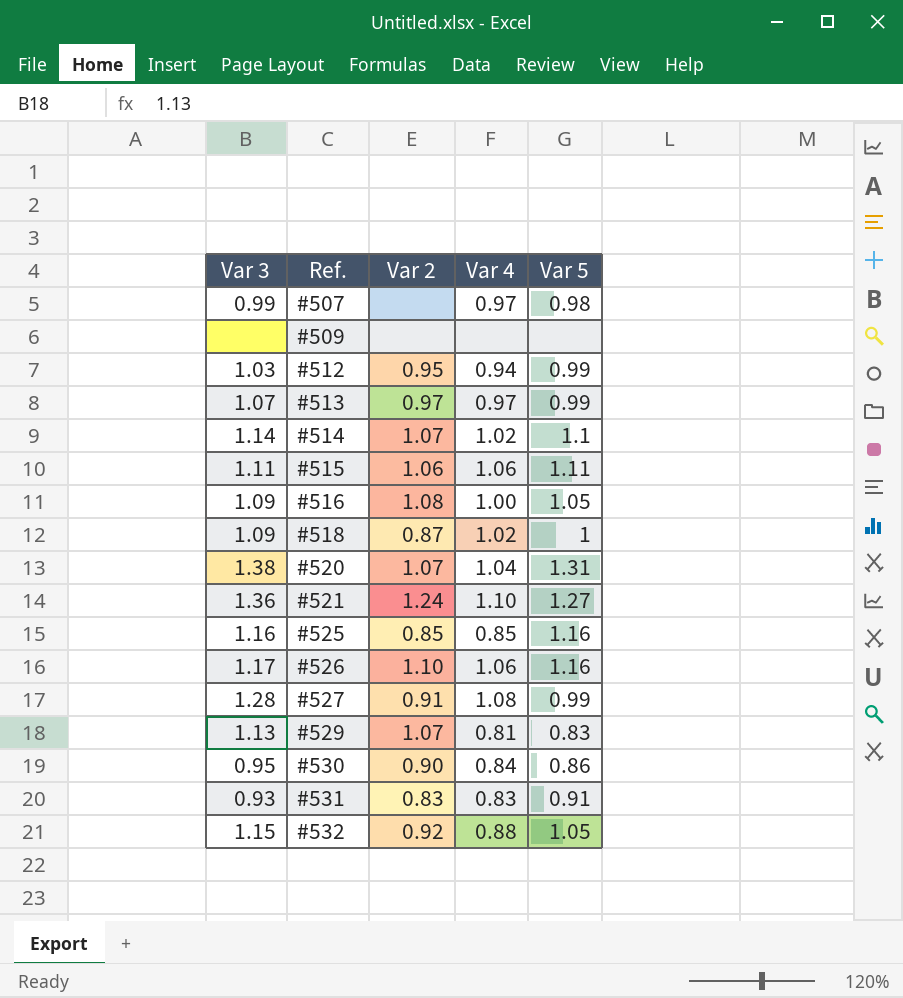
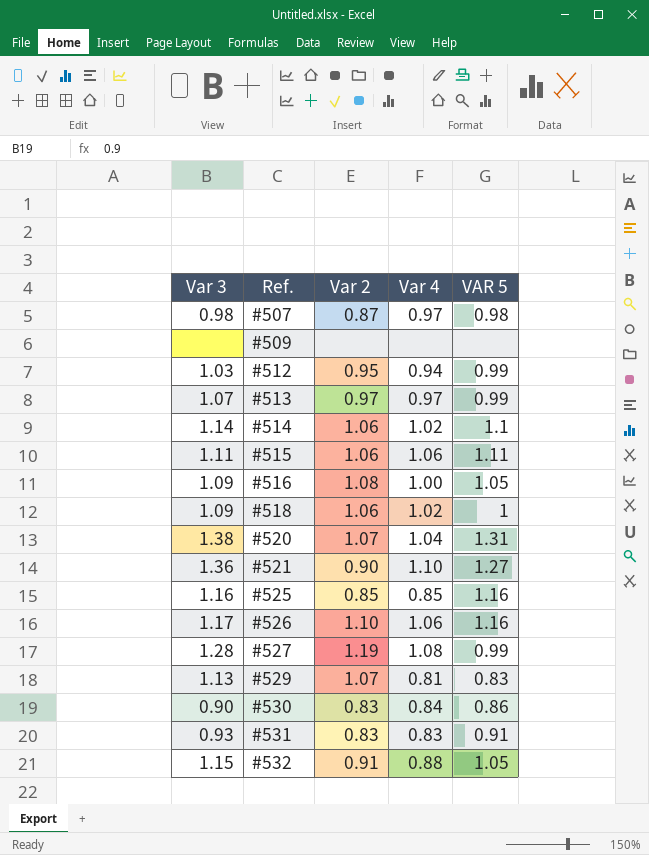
column name: Var 5 -> VAR 5
#507 | Var 3: 0.99 -> 0.98
#507 | Var 2: none -> 0.87
#514 | Var 2: 1.07 -> 1.06
#518 | Var 2: 0.87 -> 1.06
#521 | Var 2: 1.24 -> 0.90
#527 | Var 2: 0.91 -> 1.19
#530 | Var 3: 0.95 -> 0.90
#530 | Var 2: 0.90 -> 0.83
#532 | Var 2: 0.92 -> 0.91

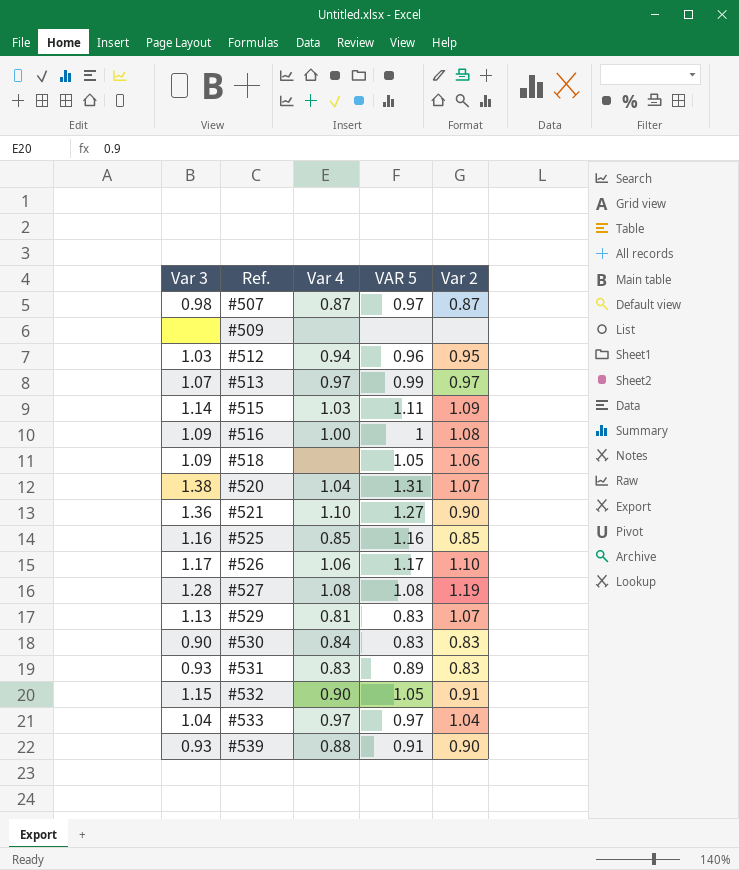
column Var 2 | position: 3 -> 5
row #514: 1.14 | 1.06 | 1.02 | 1.1 -> none
#507 | Var 4: 0.97 -> 0.87
#507 | VAR 5: 0.98 -> 0.97
#512 | VAR 5: 0.99 -> 0.96
#515 | Var 3: 1.11 -> 1.14
#515 | Var 4: 1.06 -> 1.03
#515 | Var 2: 1.06 -> 1.09
#516 | VAR 5: 1.05 -> 1
#518 | Var 4: 1.02 -> none
#518 | VAR 5: 1 -> 1.05
#526 | VAR 5: 1.16 -> 1.17
#527 | VAR 5: 0.99 -> 1.08
#530 | VAR 5: 0.86 -> 0.83
#531 | VAR 5: 0.91 -> 0.89
#532 | Var 4: 0.88 -> 0.90
row #533: none -> 1.04 | 0.97 | 0.97 | 1.04
row #539: none -> 0.93 | 0.88 | 0.91 | 0.90

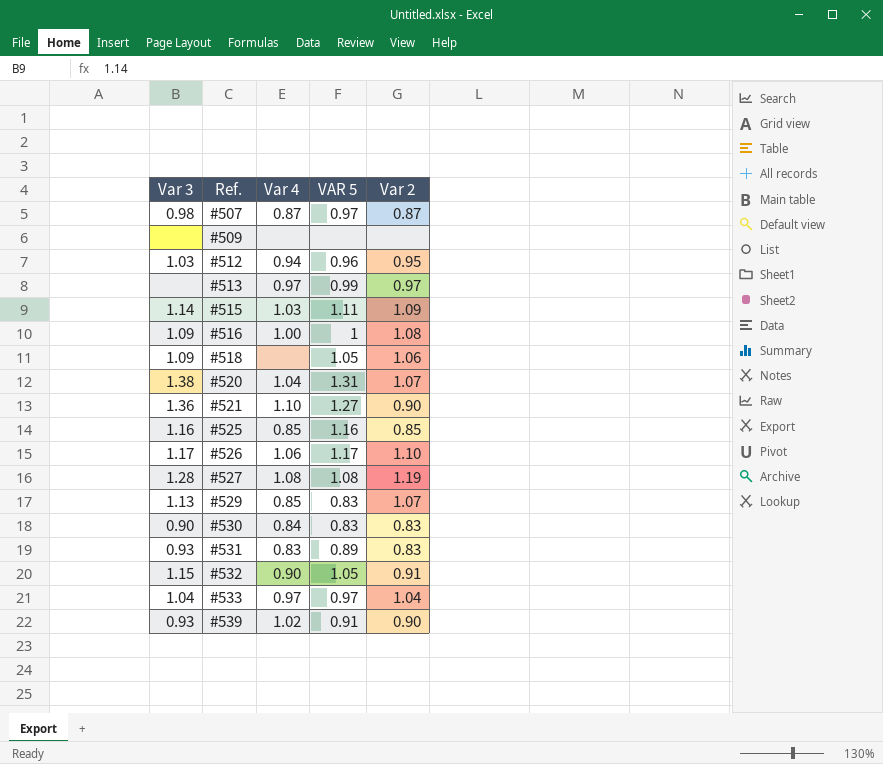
#513 | Var 3: 1.07 -> none
#529 | Var 4: 0.81 -> 0.85
#539 | Var 4: 0.88 -> 1.02

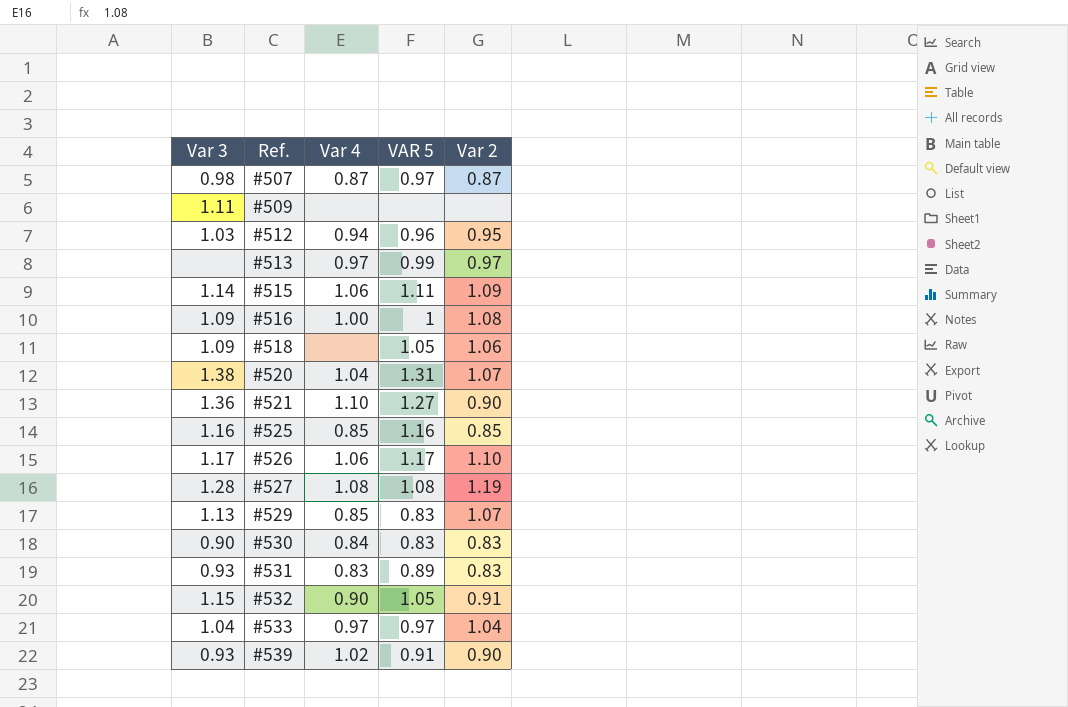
#509 | Var 3: none -> 1.11
#515 | Var 4: 1.03 -> 1.06

